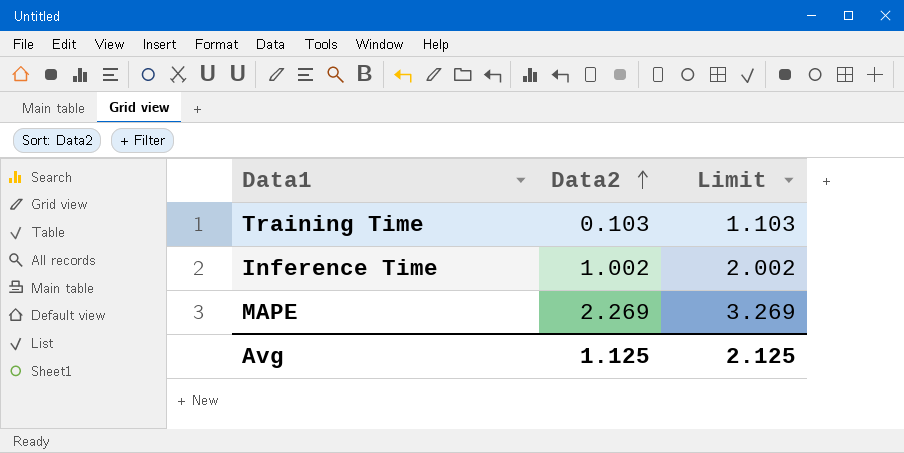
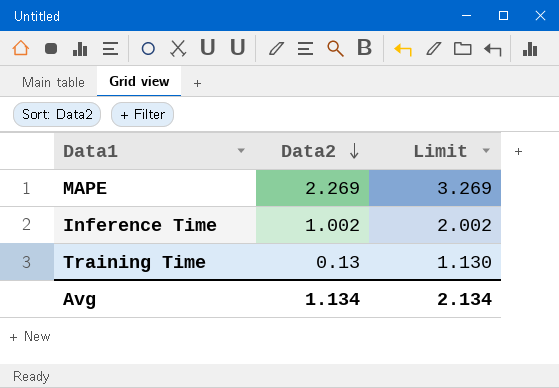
row order: Data2 ascending -> Data2 descending
Training Time | Data2: 0.103 -> 0.13
Training Time | Limit: 1.103 -> 1.130
Avg | Data2: 1.125 -> 1.134
Avg | Limit: 2.125 -> 2.134

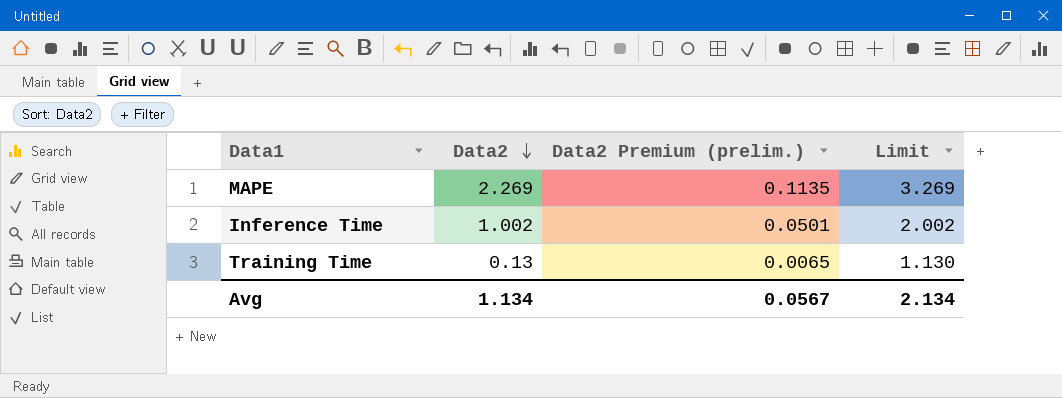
column Data2 Premium (prelim.) | formula: none -> [Data2] * 0.05

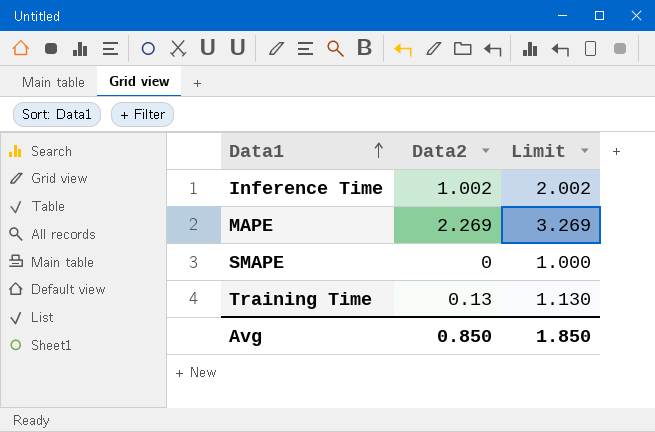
row order: Data2 descending -> Data1 ascending
column Data2 Premium (prelim.) | formula: [Data2] * 0.05 -> none
row SMAPE: none -> 0 | 1.000
Avg | Data2: 1.134 -> 0.850
Avg | Limit: 2.134 -> 1.850

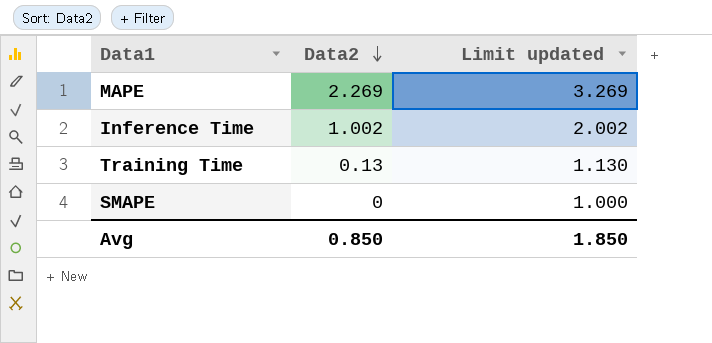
row order: Data1 ascending -> Data2 descending
column name: Limit -> Limit updated

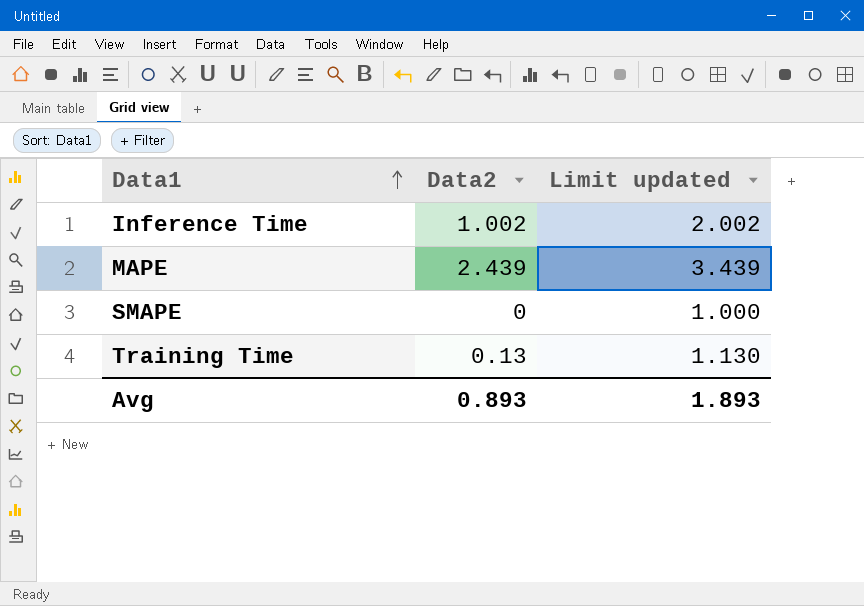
row order: Data2 descending -> Data1 ascending
MAPE | Data2: 2.269 -> 2.439
MAPE | Limit updated: 3.269 -> 3.439
Avg | Data2: 0.850 -> 0.893
Avg | Limit updated: 1.850 -> 1.893

